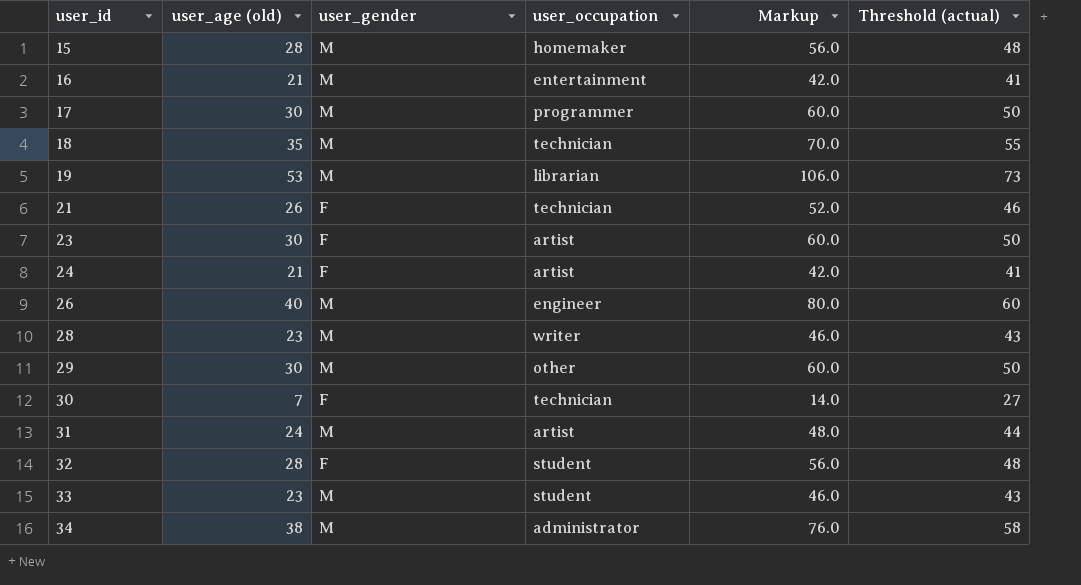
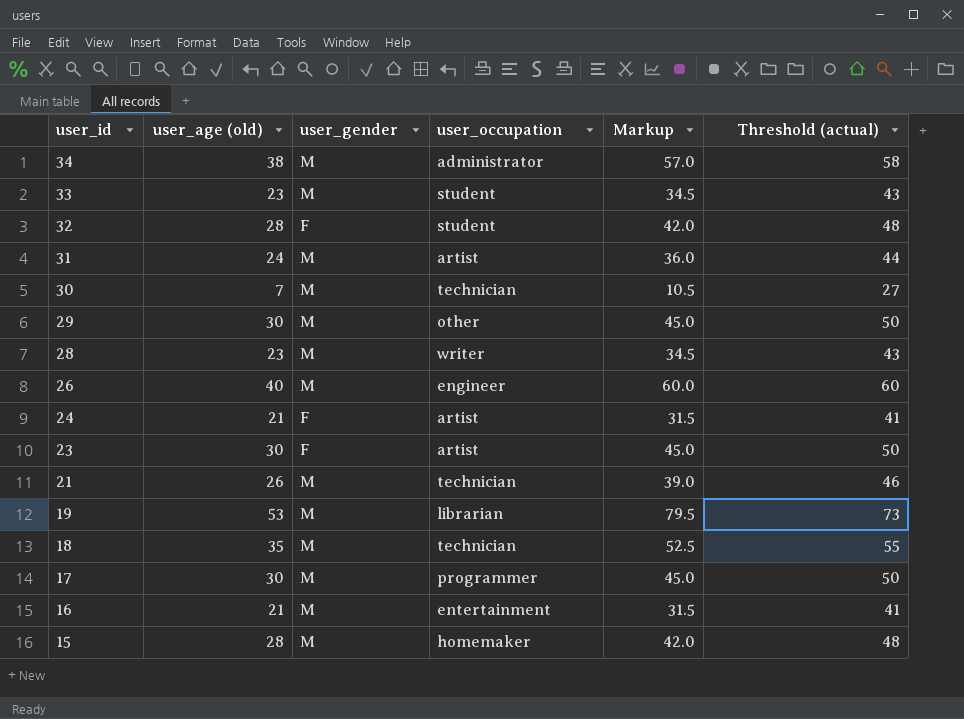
row order: user_id ascending -> user_id descending
column Markup | formula: [user_age (old)] * 2 -> [user_age (old)] * 1.5
30 | user_gender: F -> M
21 | user_gender: F -> M

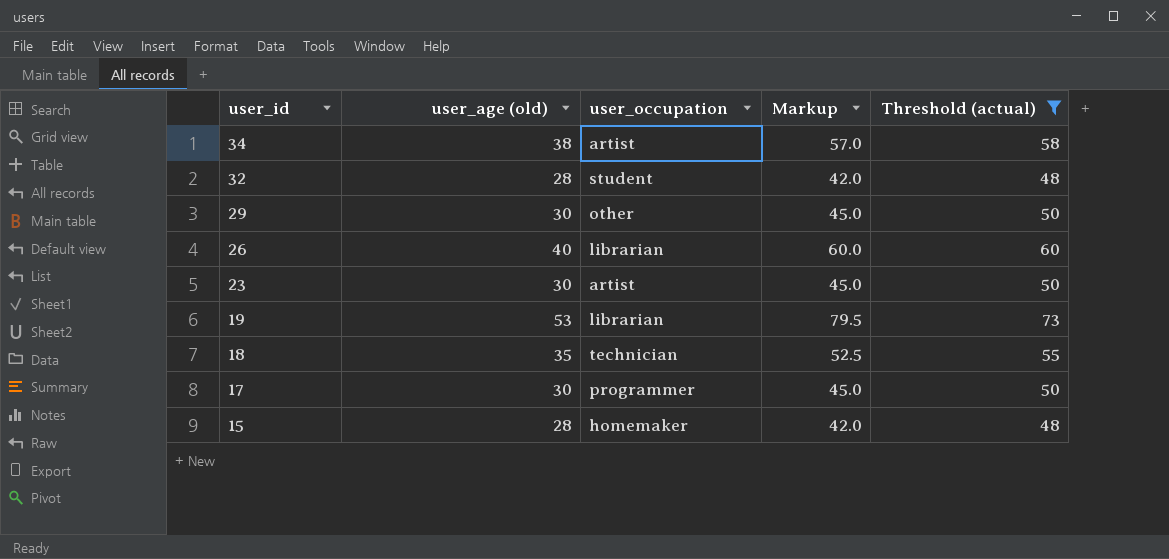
filter: none -> Threshold (actual) >= 48
column user_gender | position: 3 -> none
34 | user_occupation: administrator -> artist
26 | user_occupation: engineer -> librarian

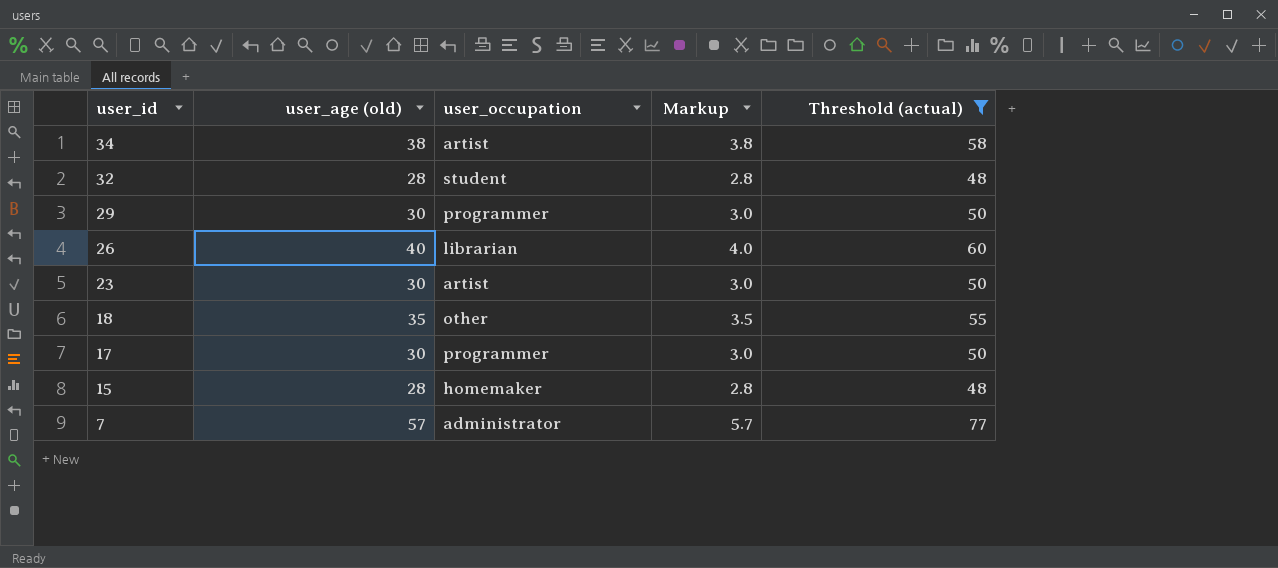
column Markup | formula: [user_age (old)] * 1.5 -> [user_age (old)] * 0.1
row 19: 53 | librarian | 79.5 | 73 -> none
29 | user_occupation: other -> programmer
18 | user_occupation: technician -> other
row 7: none -> 57 | administrator | 5.7 | 77

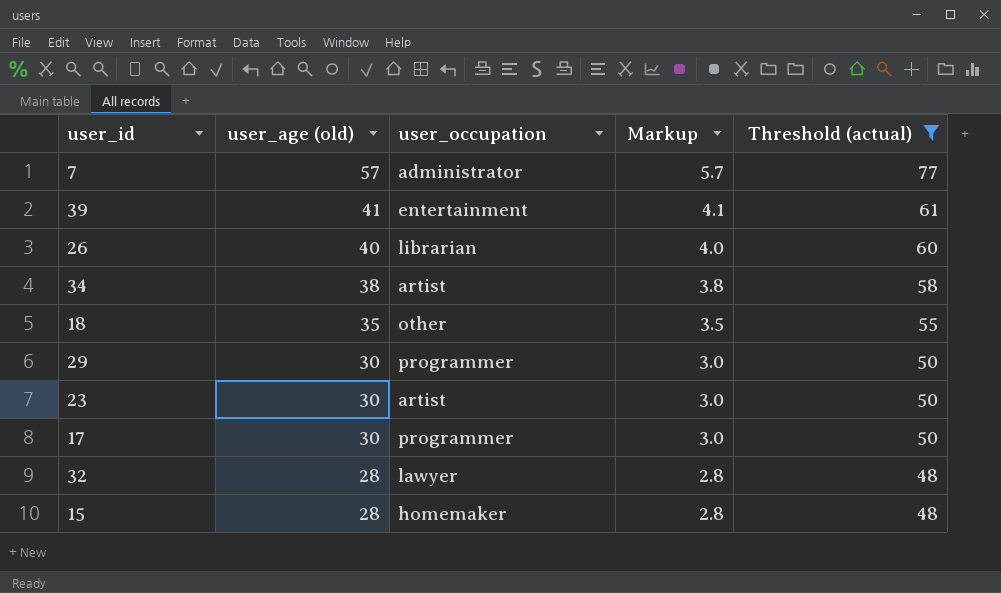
row order: user_id descending -> user_age (old) descending
row 39: none -> 41 | entertainment | 4.1 | 61
32 | user_occupation: student -> lawyer

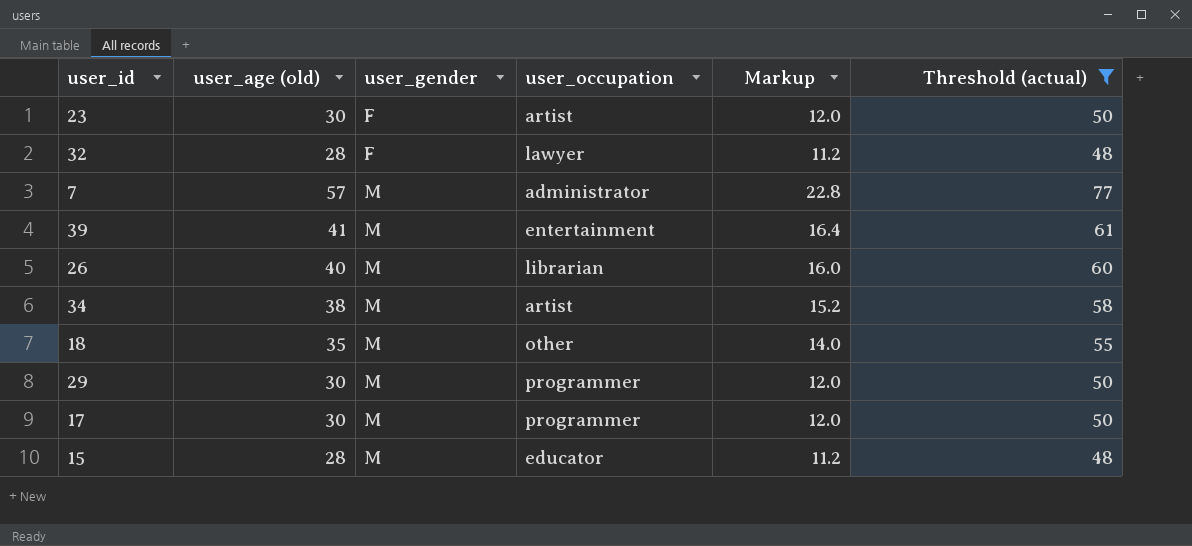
row order: user_age (old) descending -> user_gender ascending
column user_gender | position: none -> 3
column Markup | formula: [user_age (old)] * 0.1 -> [user_age (old)] * 0.4
15 | user_occupation: homemaker -> educator

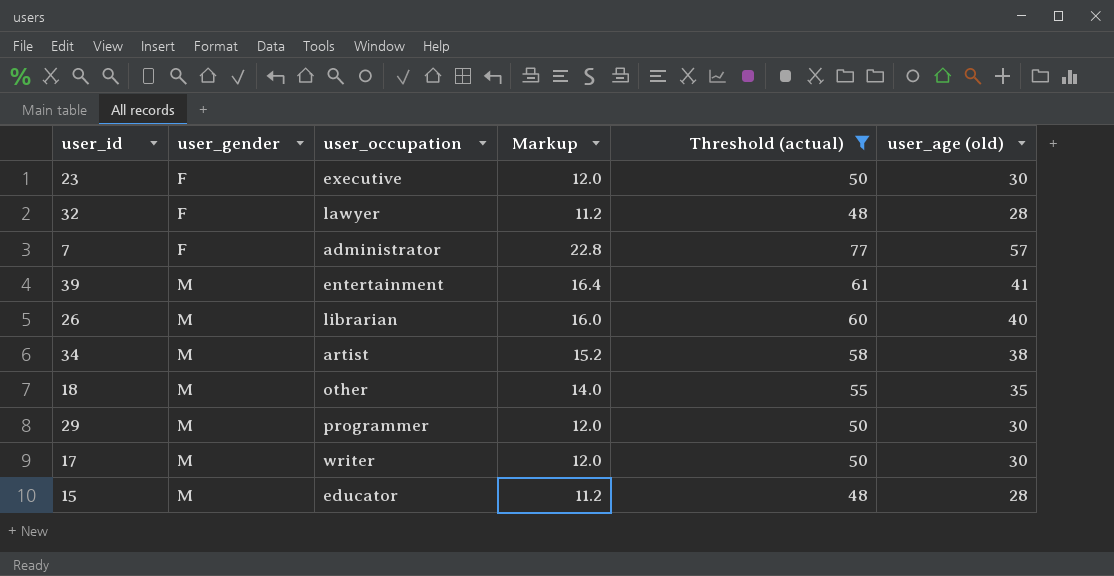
column user_age (old) | position: 2 -> 6
23 | user_occupation: artist -> executive
7 | user_gender: M -> F
17 | user_occupation: programmer -> writer

